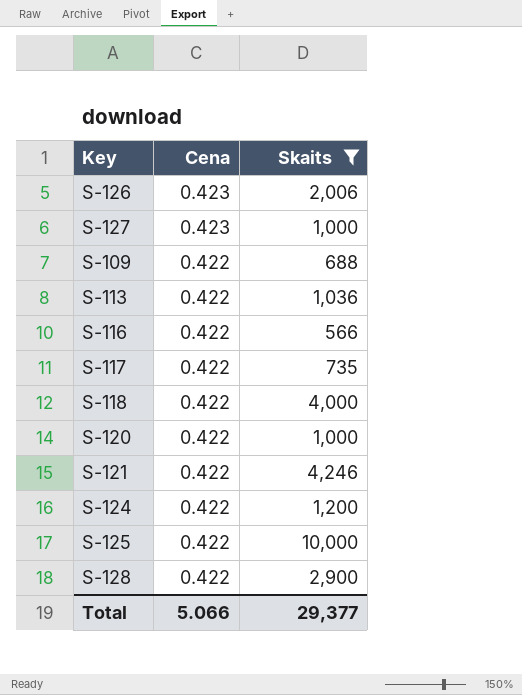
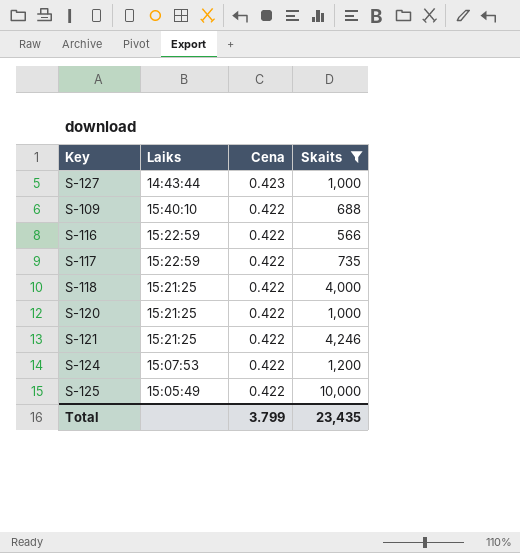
column Laiks | position: none -> 2
row S-126: 0.423 | 2,006 -> none
row S-113: 0.422 | 1,036 -> none
row S-128: 0.422 | 2,900 -> none
Total | Cena: 5.066 -> 3.799
Total | Skaits: 29,377 -> 23,435

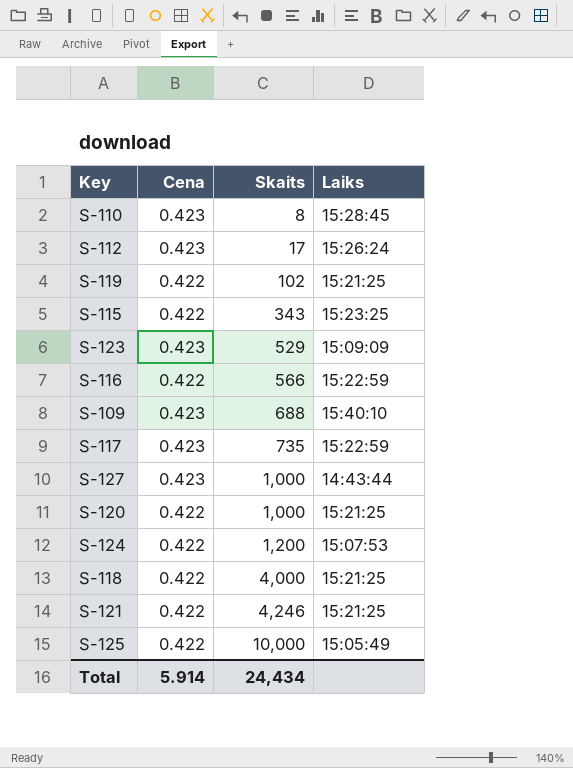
filter: Skaits >= 566 -> none
row order: Cena descending -> Skaits ascending
column Laiks | position: 2 -> 4
S-109 | Cena: 0.422 -> 0.423
S-117 | Cena: 0.422 -> 0.423
Total | Cena: 3.799 -> 5.914
Total | Skaits: 23,435 -> 24,434

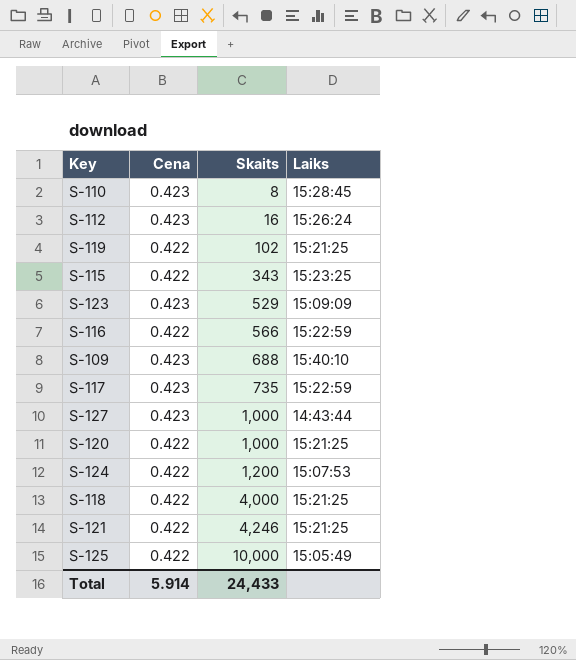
S-112 | Skaits: 17 -> 16
Total | Skaits: 24,434 -> 24,433

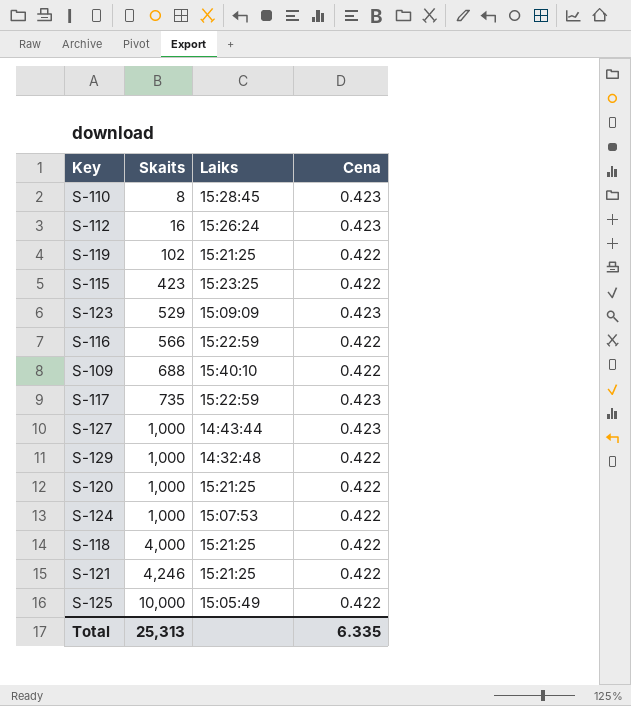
column Cena | position: 2 -> 4
S-115 | Skaits: 343 -> 423
S-109 | Cena: 0.423 -> 0.422
row S-129: none -> 1,000 | 14:32:48 | 0.422
S-124 | Skaits: 1,200 -> 1,000
Total | Skaits: 24,433 -> 25,313
Total | Cena: 5.914 -> 6.335

